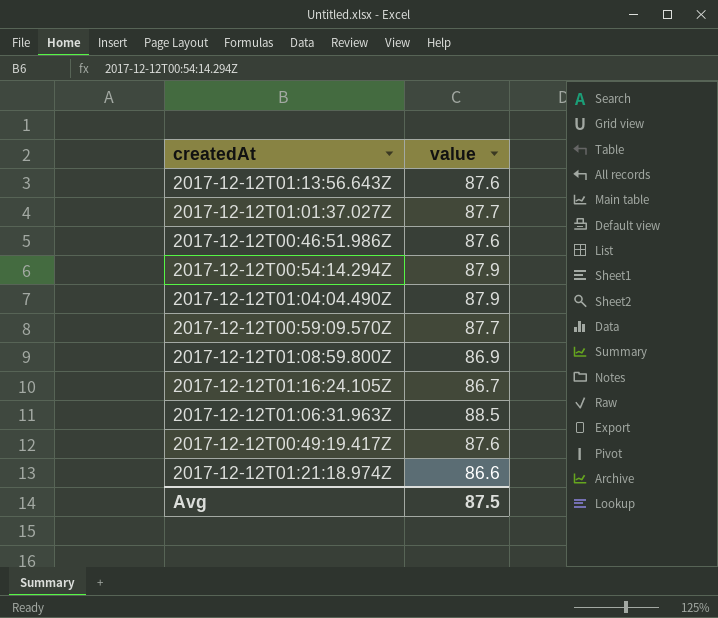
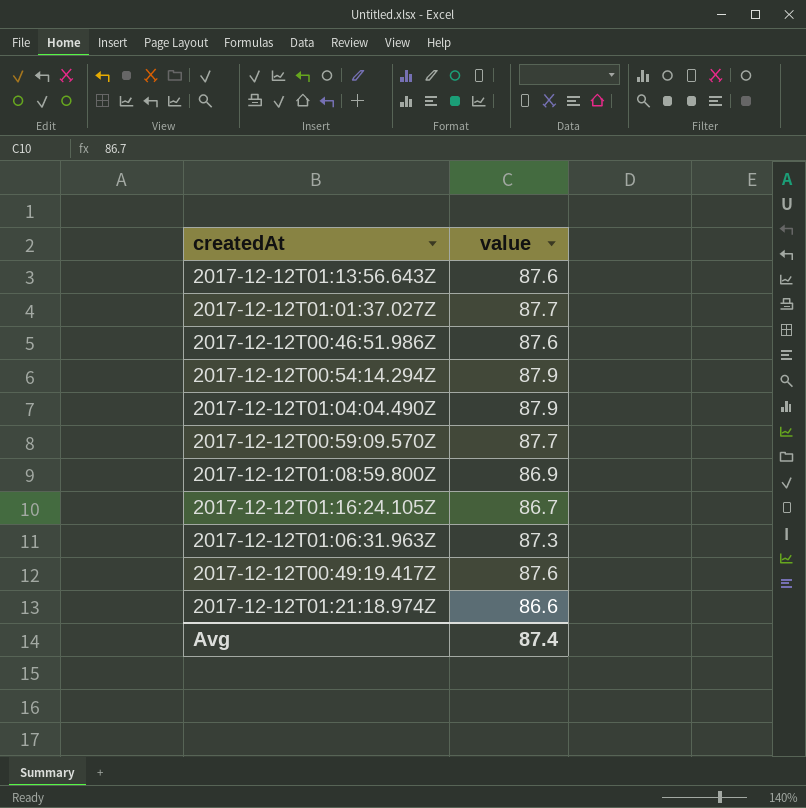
2017-12-12T01:06:31.963Z | value: 88.5 -> 87.3
Avg | value: 87.5 -> 87.4

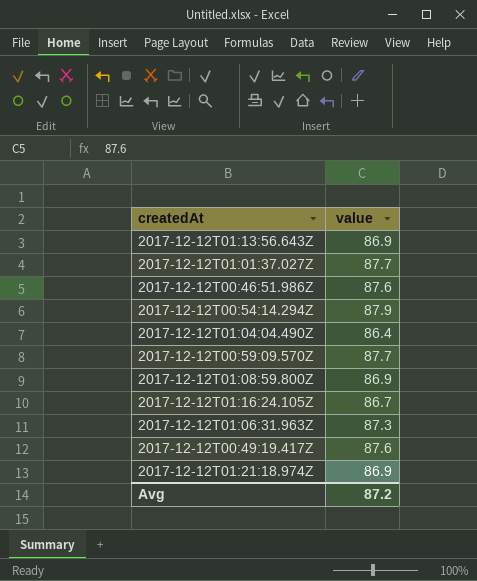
2017-12-12T01:13:56.643Z | value: 87.6 -> 86.9
2017-12-12T01:04:04.490Z | value: 87.9 -> 86.4
2017-12-12T01:21:18.974Z | value: 86.6 -> 86.9
Avg | value: 87.4 -> 87.2

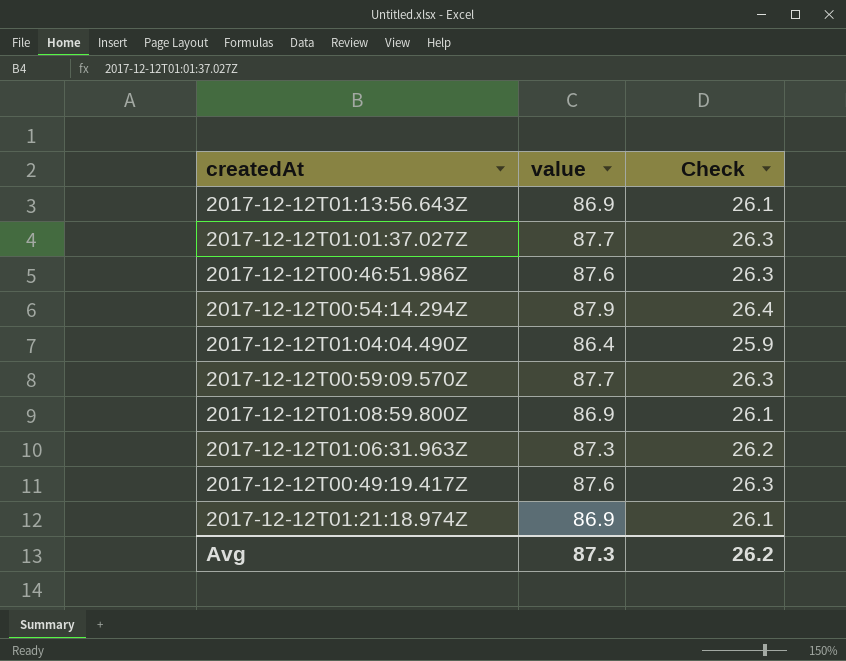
column Check | formula: none -> [value] * 0.3
row 2017-12-12T01:16:24.105Z: 86.7 -> none
Avg | value: 87.2 -> 87.3

